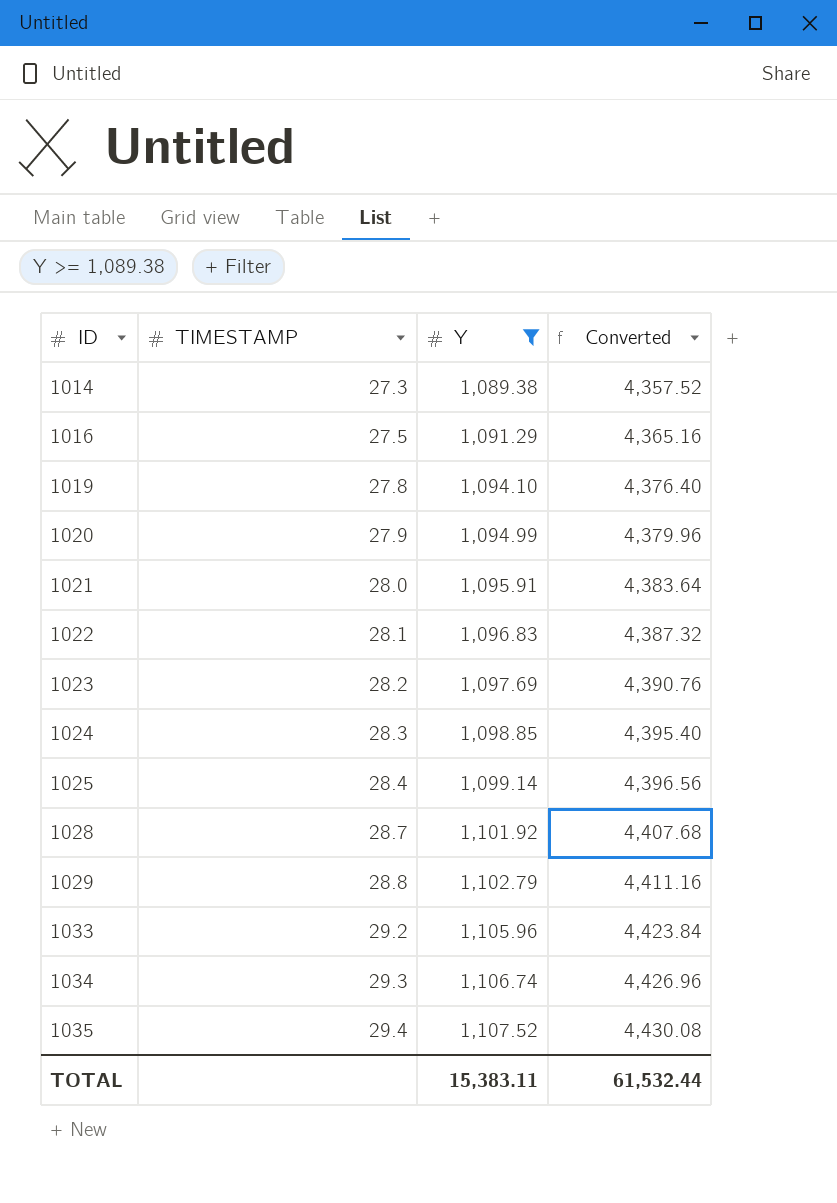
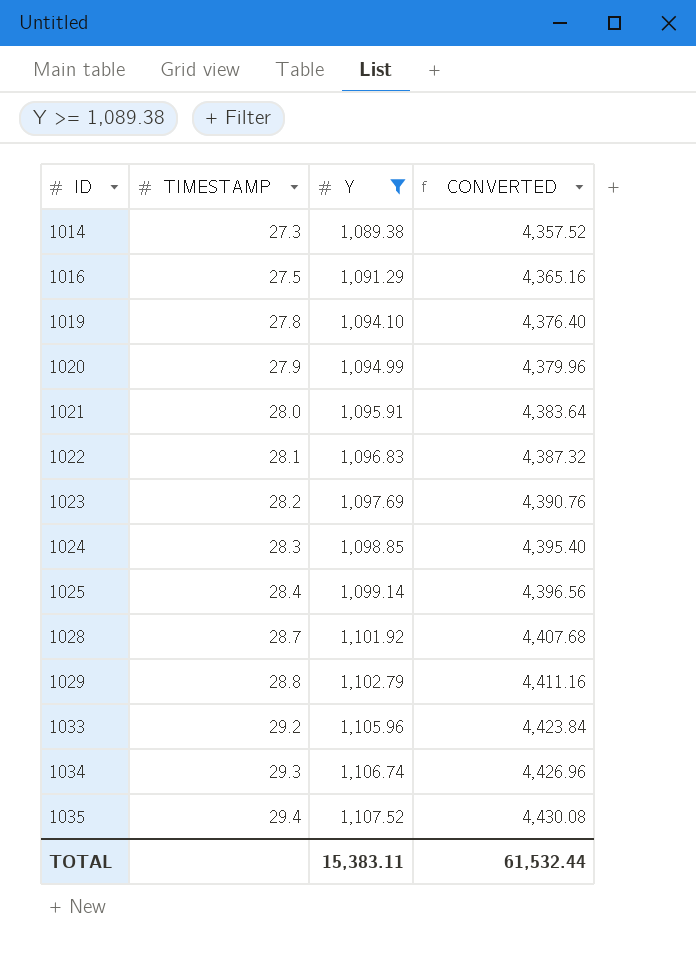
column name: Converted -> CONVERTED

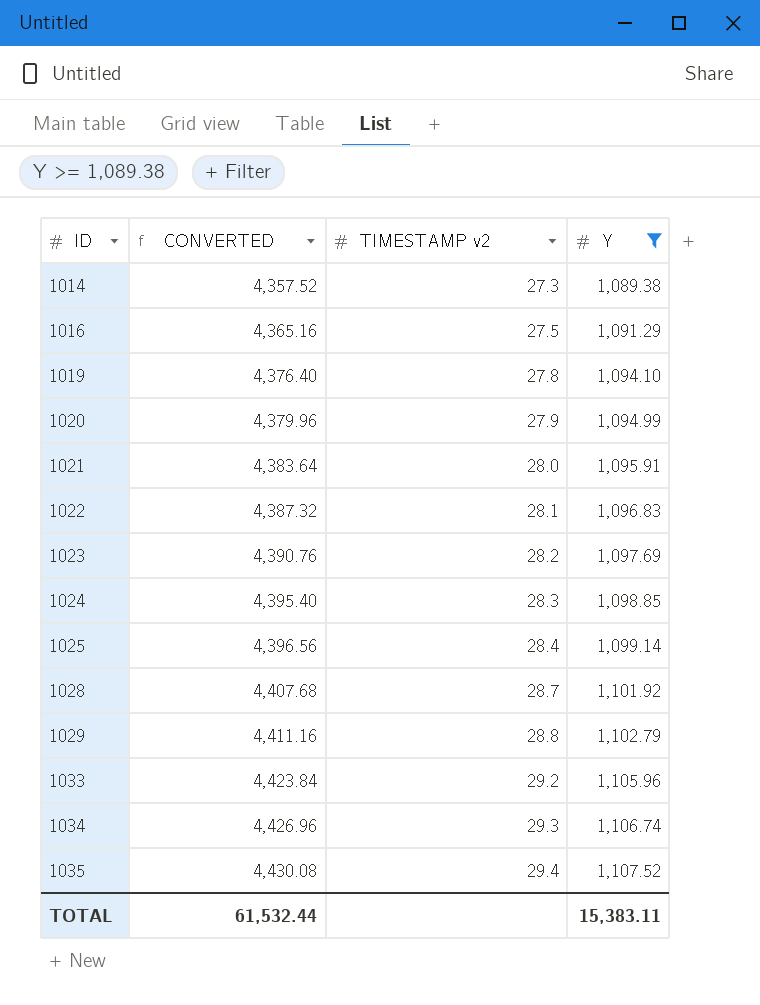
column CONVERTED | position: 4 -> 2
column name: TIMESTAMP -> TIMESTAMP v2

